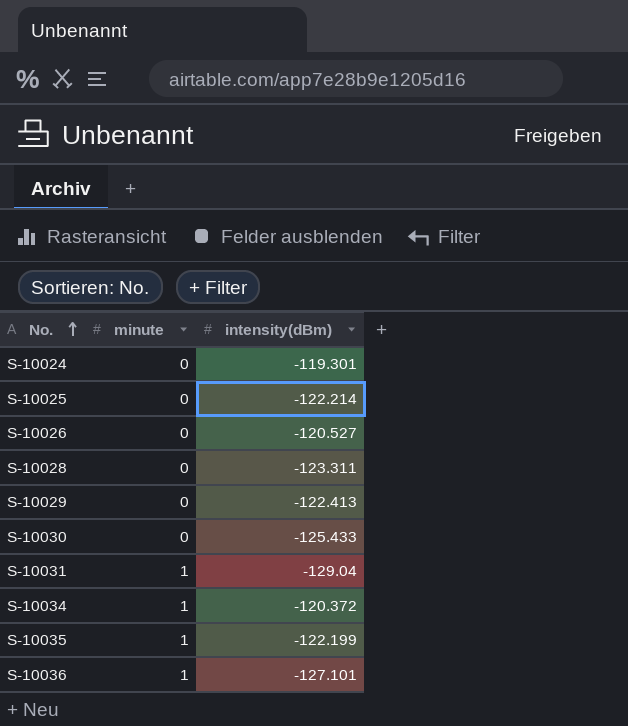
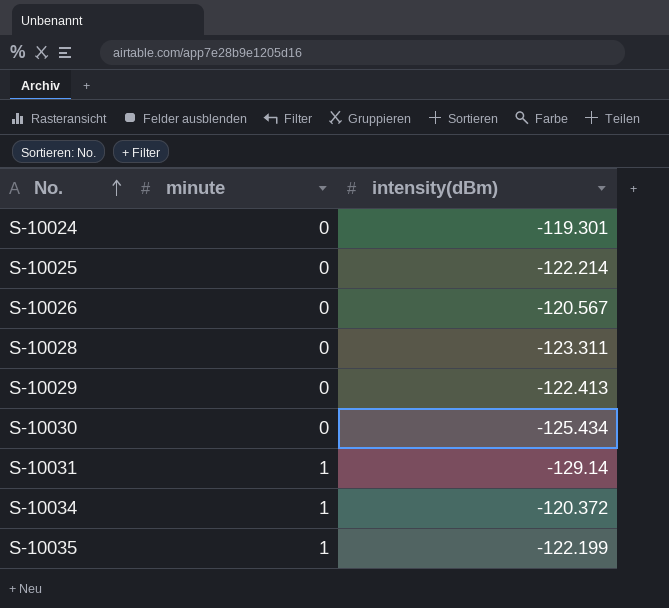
row S-10036: 1 | -127.101 -> none
S-10026 | intensity(dBm): -120.527 -> -120.567
S-10030 | intensity(dBm): -125.433 -> -125.434
S-10031 | intensity(dBm): -129.04 -> -129.14

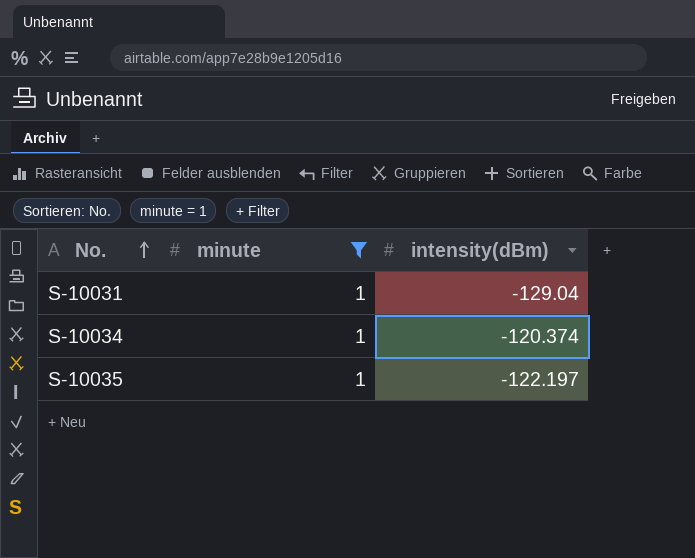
filter: none -> minute = 1
S-10031 | intensity(dBm): -129.14 -> -129.04
S-10034 | intensity(dBm): -120.372 -> -120.374
S-10035 | intensity(dBm): -122.199 -> -122.197

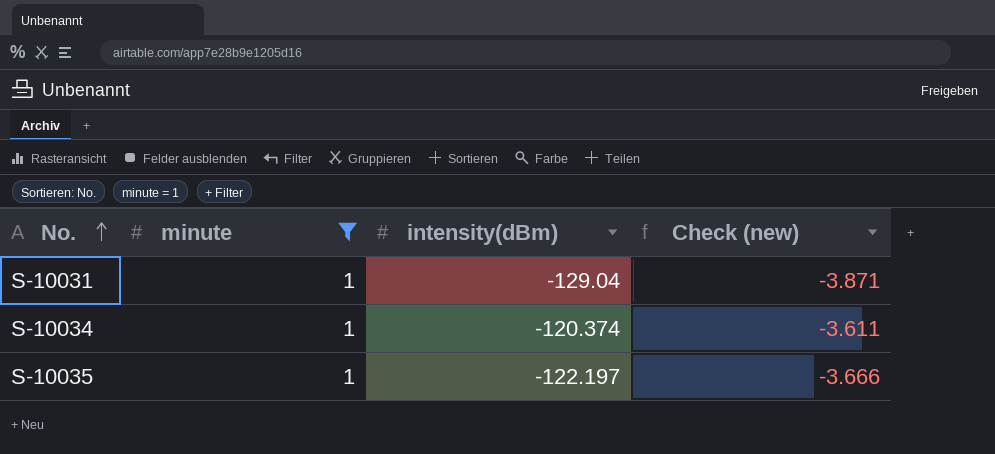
column Check (new) | formula: none -> [intensity(dBm)] * 0.03

